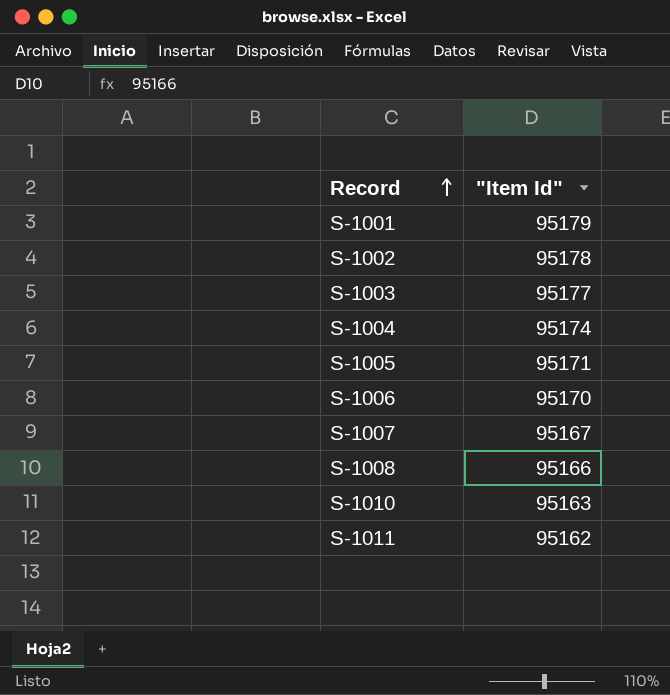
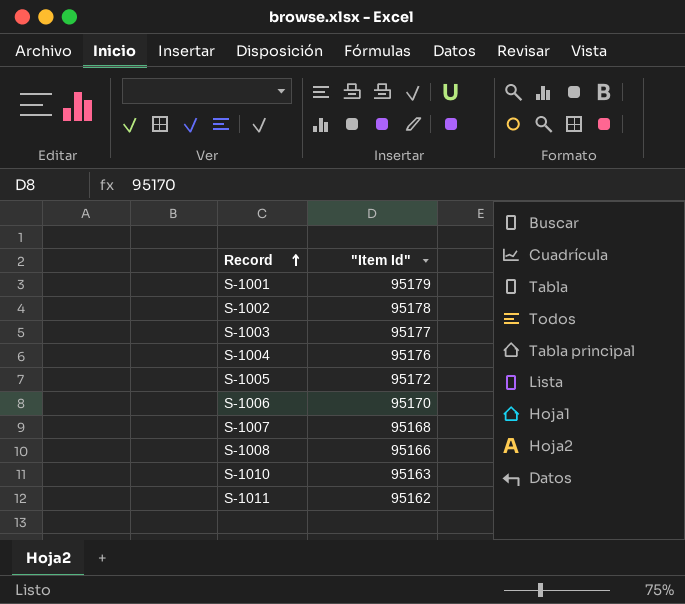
S-1004 | "Item Id": 95174 -> 95176
S-1005 | "Item Id": 95171 -> 95172
S-1007 | "Item Id": 95167 -> 95168

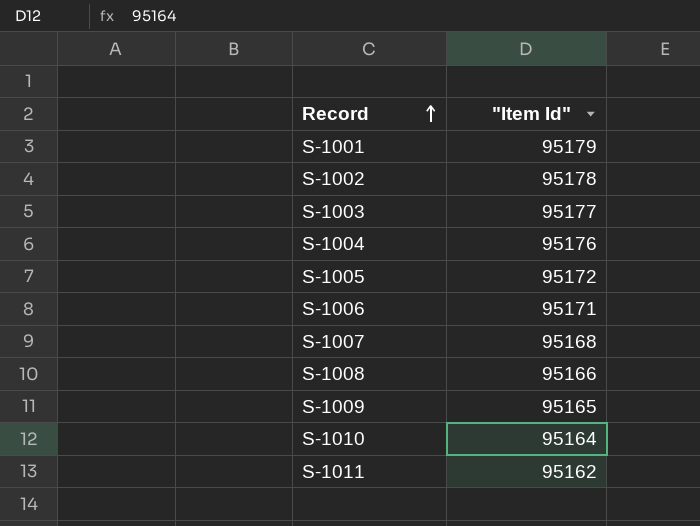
S-1006 | "Item Id": 95170 -> 95171
row S-1009: none -> 95165
S-1010 | "Item Id": 95163 -> 95164

